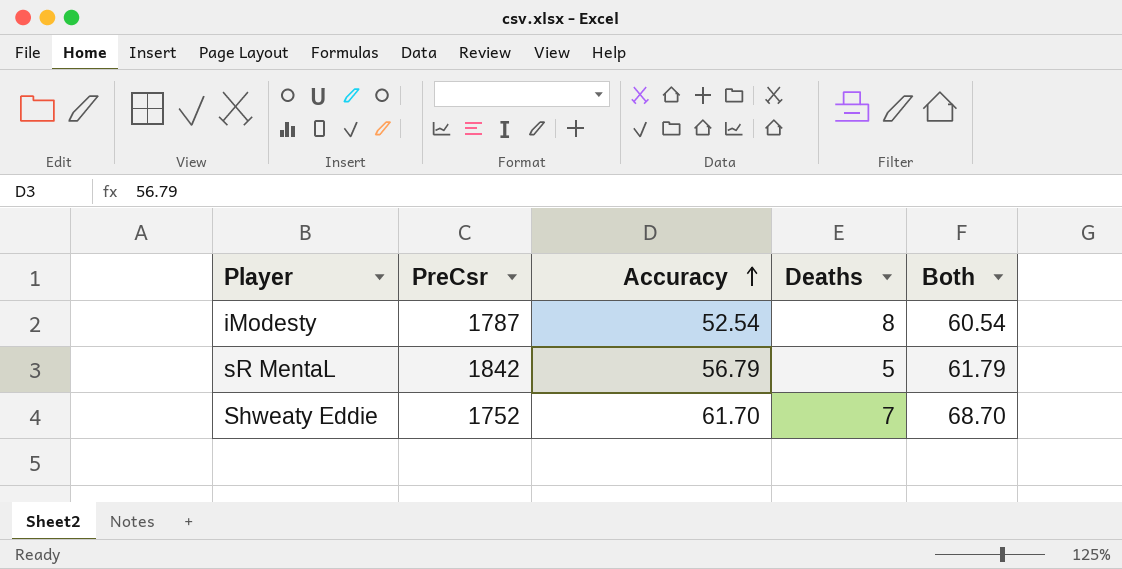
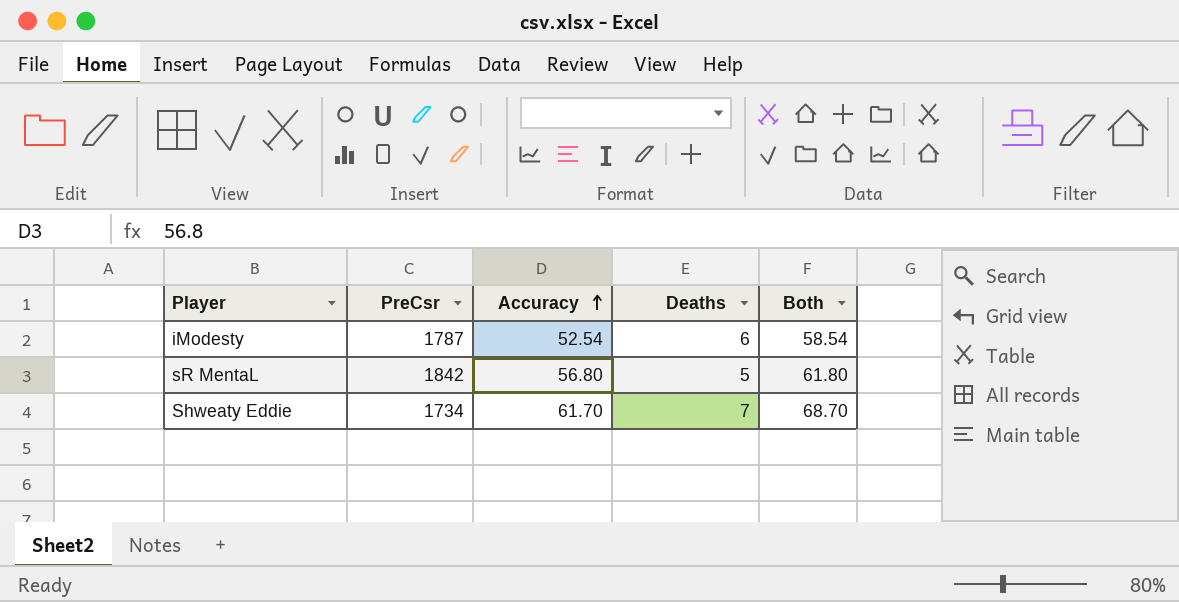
iModesty | Deaths: 8 -> 6
iModesty | Both: 60.54 -> 58.54
sR MentaL | Accuracy: 56.79 -> 56.80
sR MentaL | Both: 61.79 -> 61.80
Shweaty Eddie | PreCsr: 1752 -> 1734

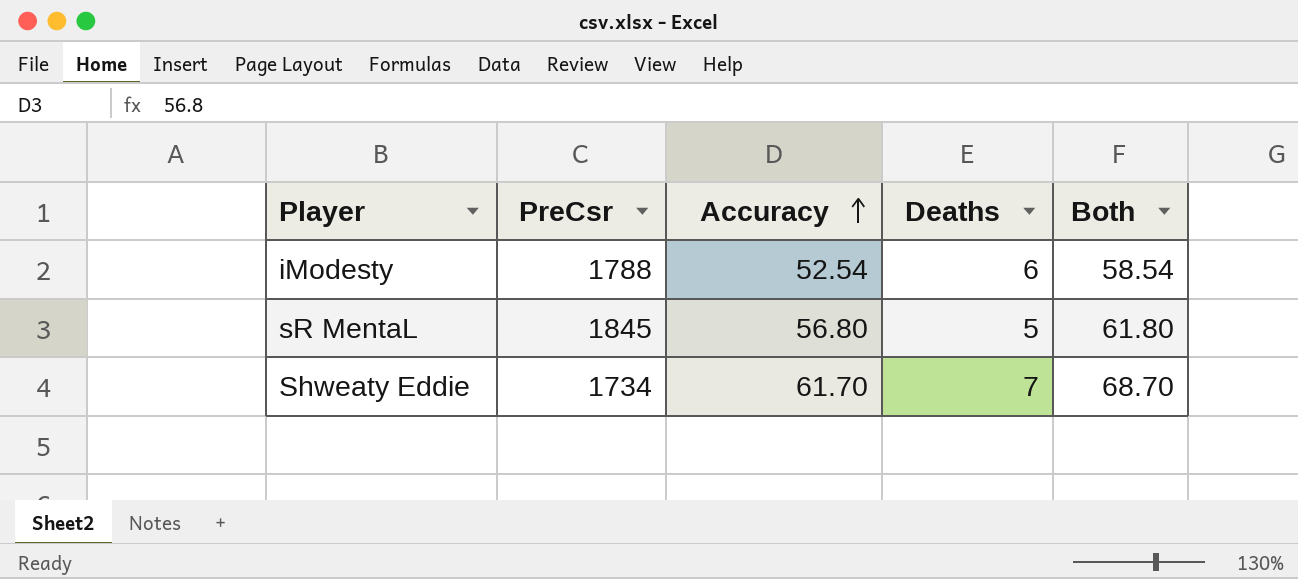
iModesty | PreCsr: 1787 -> 1788
sR MentaL | PreCsr: 1842 -> 1845

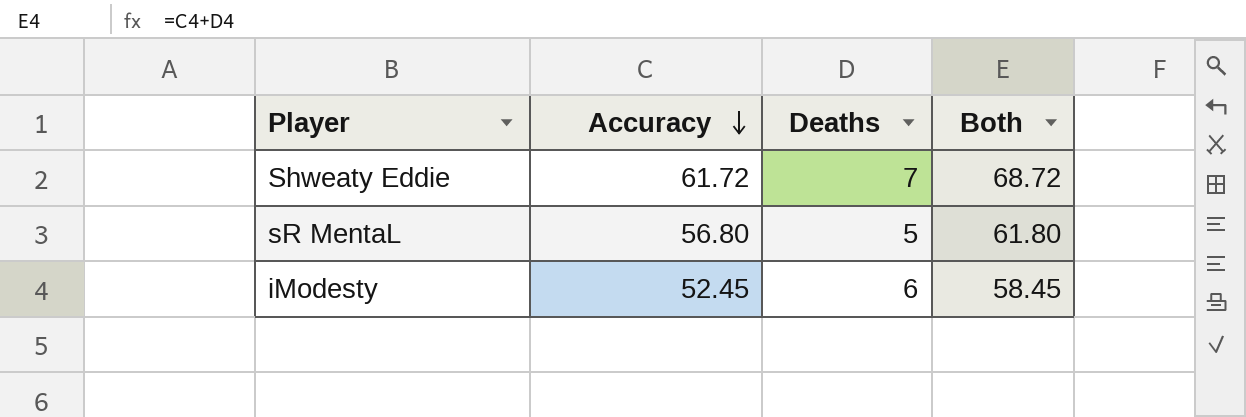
row order: Accuracy ascending -> Accuracy descending
column PreCsr | position: 2 -> none
Shweaty Eddie | Accuracy: 61.70 -> 61.72
Shweaty Eddie | Both: 68.70 -> 68.72
iModesty | Accuracy: 52.54 -> 52.45
iModesty | Both: 58.54 -> 58.45

